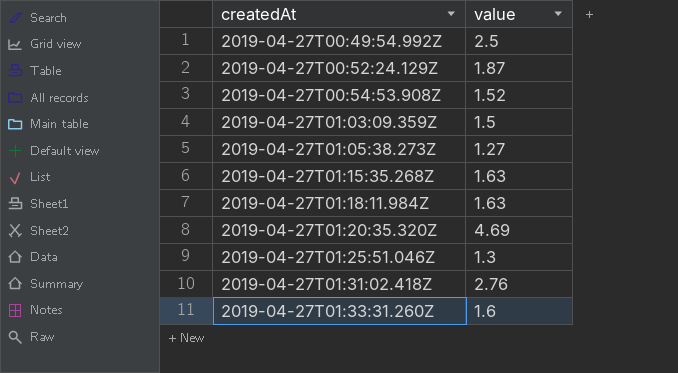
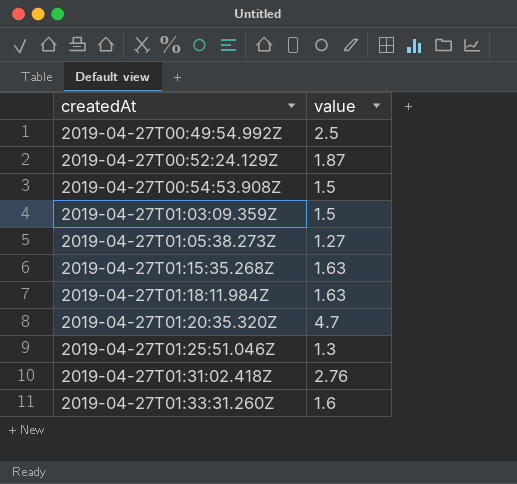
2019-04-27T00:54:53.908Z | value: 1.52 -> 1.5
2019-04-27T01:20:35.320Z | value: 4.69 -> 4.7

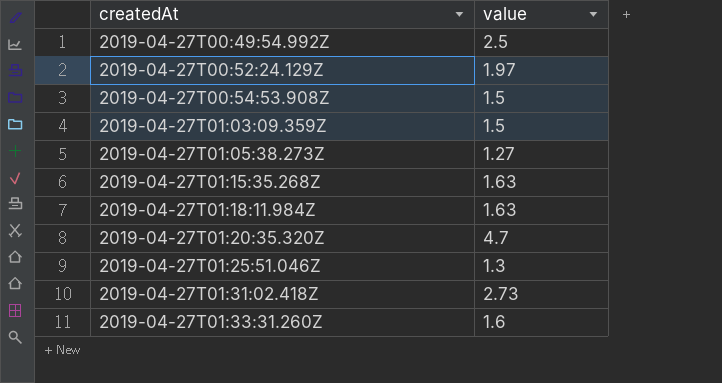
2019-04-27T00:52:24.129Z | value: 1.87 -> 1.97
2019-04-27T01:31:02.418Z | value: 2.76 -> 2.73

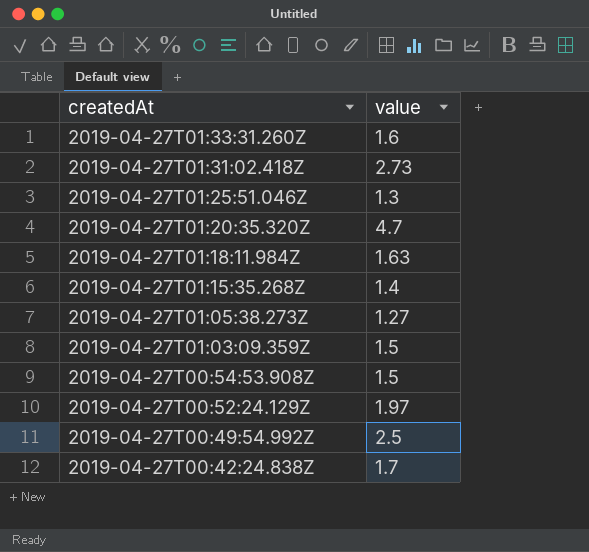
row order: createdAt ascending -> createdAt descending
2019-04-27T01:15:35.268Z | value: 1.63 -> 1.4
row 2019-04-27T00:42:24.838Z: none -> 1.7

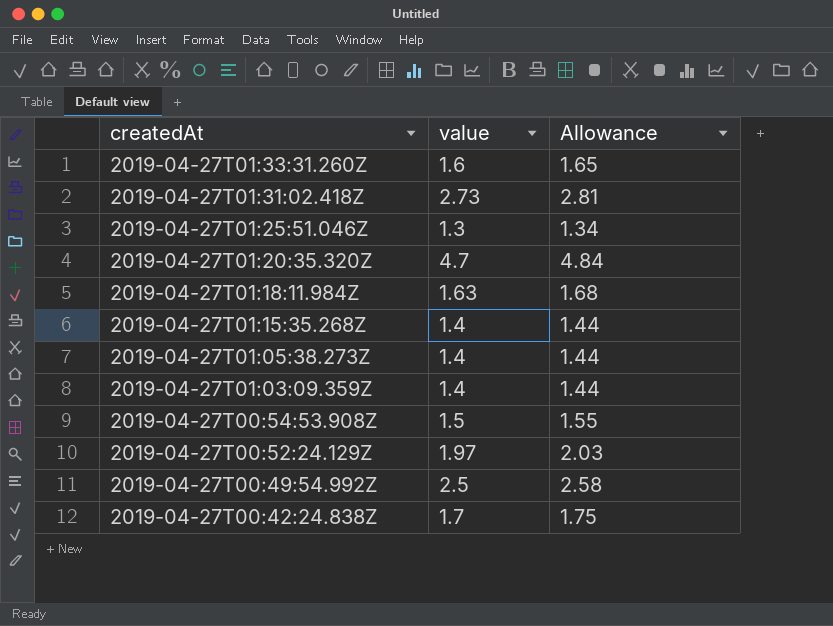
column Allowance | formula: none -> [value] * 1.03
2019-04-27T01:05:38.273Z | value: 1.27 -> 1.4
2019-04-27T01:03:09.359Z | value: 1.5 -> 1.4

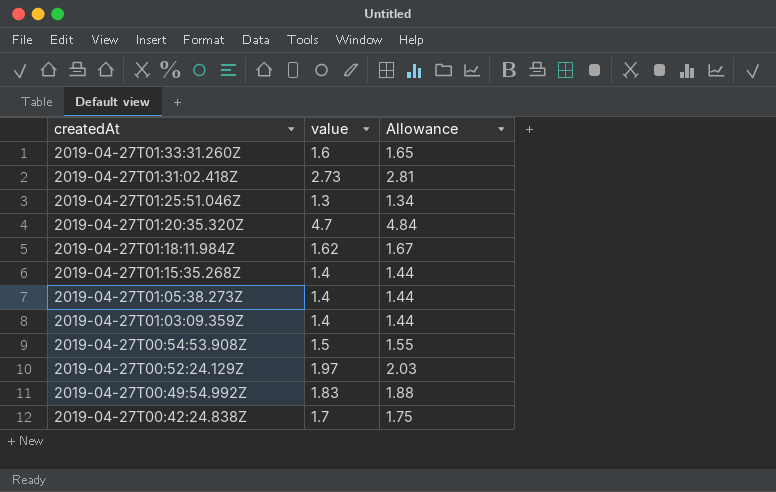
2019-04-27T01:18:11.984Z | value: 1.63 -> 1.62
2019-04-27T01:18:11.984Z | Allowance: 1.68 -> 1.67
2019-04-27T00:49:54.992Z | value: 2.5 -> 1.83
2019-04-27T00:49:54.992Z | Allowance: 2.58 -> 1.88

